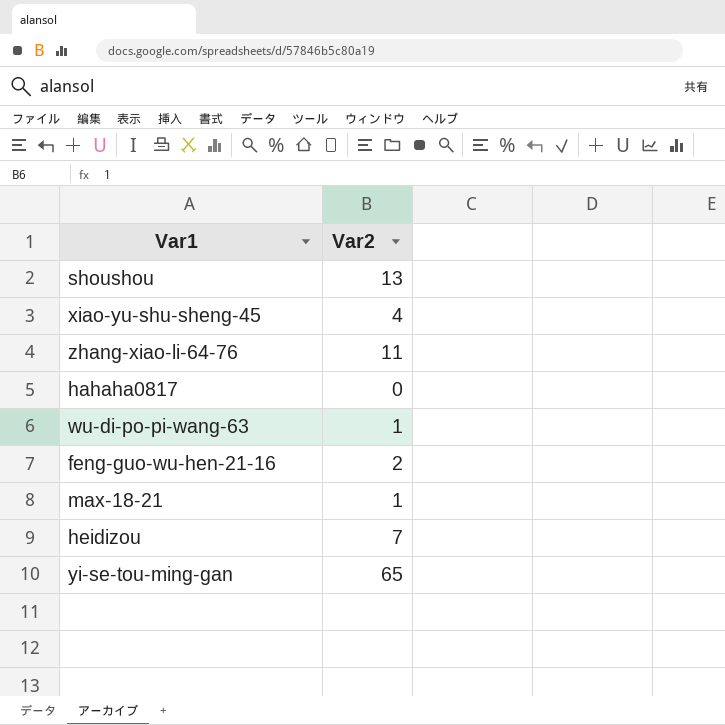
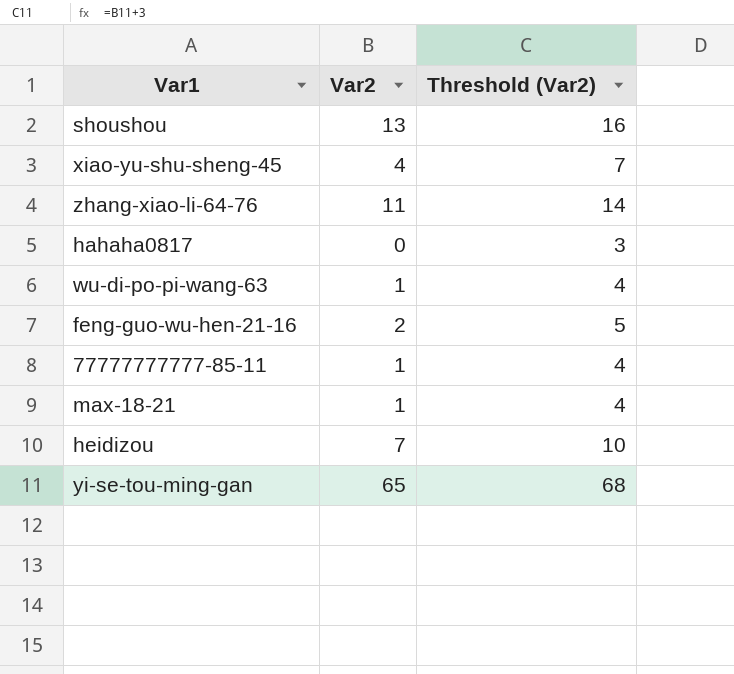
column Threshold (Var2) | formula: none -> [Var2] + 3
row 77777777777-85-11: none -> 1 | 4

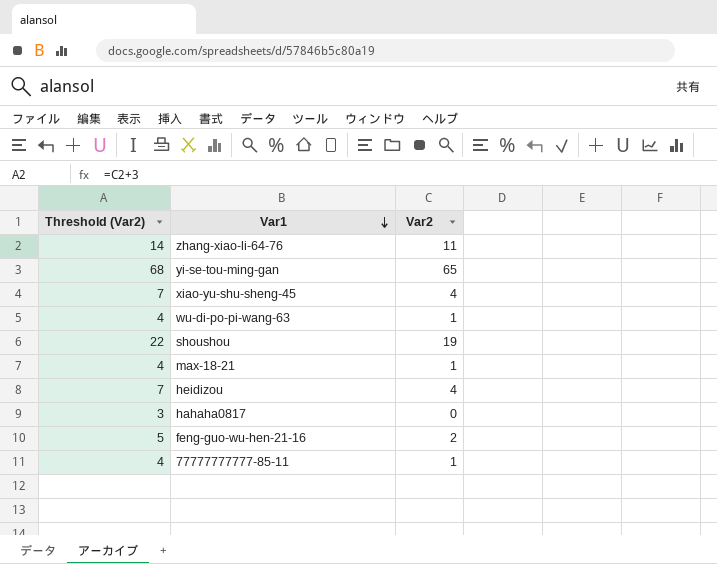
row order: none -> Var1 descending
column Threshold (Var2) | position: 3 -> 1
shoushou | Threshold (Var2): 16 -> 22
shoushou | Var2: 13 -> 19
heidizou | Threshold (Var2): 10 -> 7
heidizou | Var2: 7 -> 4

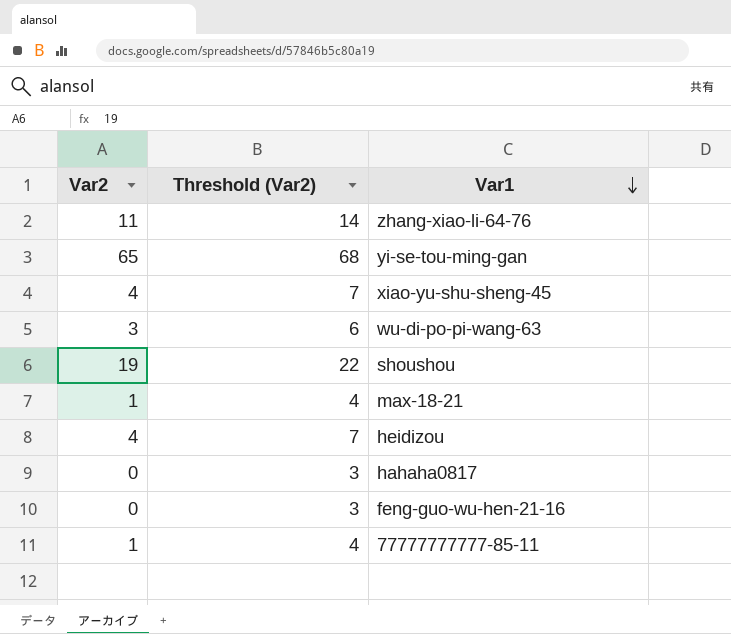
column Var2 | position: 3 -> 1
wu-di-po-pi-wang-63 | Var2: 1 -> 3
wu-di-po-pi-wang-63 | Threshold (Var2): 4 -> 6
feng-guo-wu-hen-21-16 | Var2: 2 -> 0
feng-guo-wu-hen-21-16 | Threshold (Var2): 5 -> 3

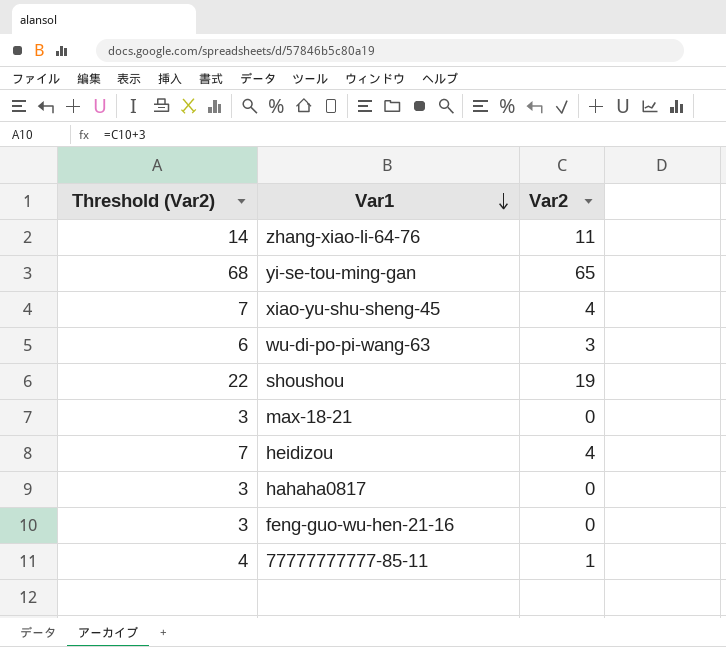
column Var2 | position: 1 -> 3
max-18-21 | Threshold (Var2): 4 -> 3
max-18-21 | Var2: 1 -> 0

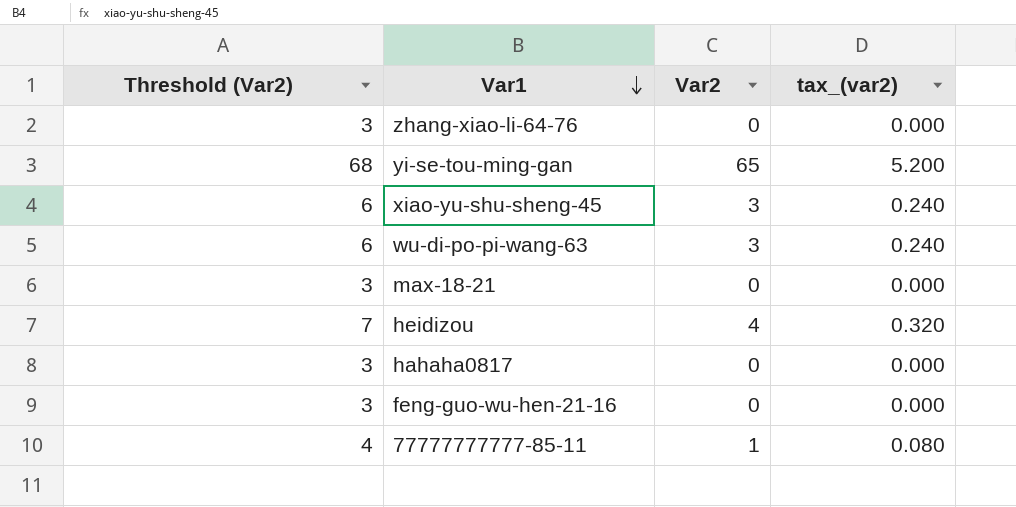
column tax_(var2) | formula: none -> [Var2] * 0.08
row shoushou: 22 | 19 -> none
zhang-xiao-li-64-76 | Threshold (Var2): 14 -> 3
zhang-xiao-li-64-76 | Var2: 11 -> 0
xiao-yu-shu-sheng-45 | Threshold (Var2): 7 -> 6
xiao-yu-shu-sheng-45 | Var2: 4 -> 3

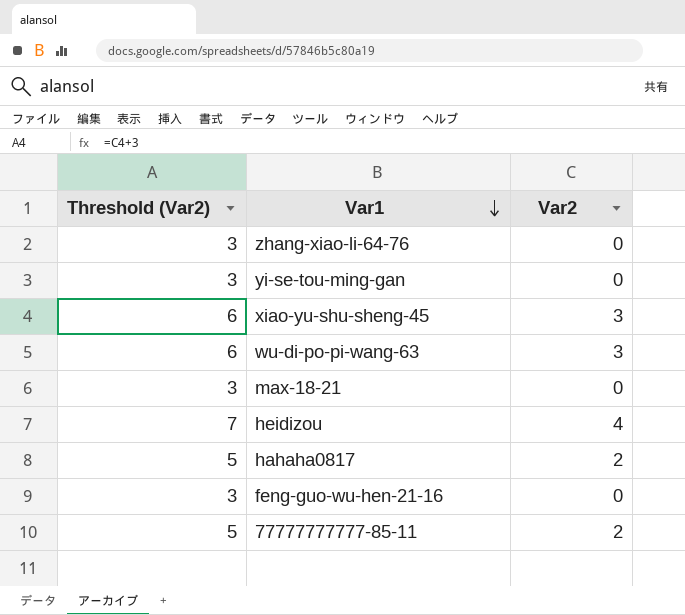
column tax_(var2) | formula: [Var2] * 0.08 -> none
yi-se-tou-ming-gan | Threshold (Var2): 68 -> 3
yi-se-tou-ming-gan | Var2: 65 -> 0
hahaha0817 | Threshold (Var2): 3 -> 5
hahaha0817 | Var2: 0 -> 2
77777777777-85-11 | Threshold (Var2): 4 -> 5
77777777777-85-11 | Var2: 1 -> 2

